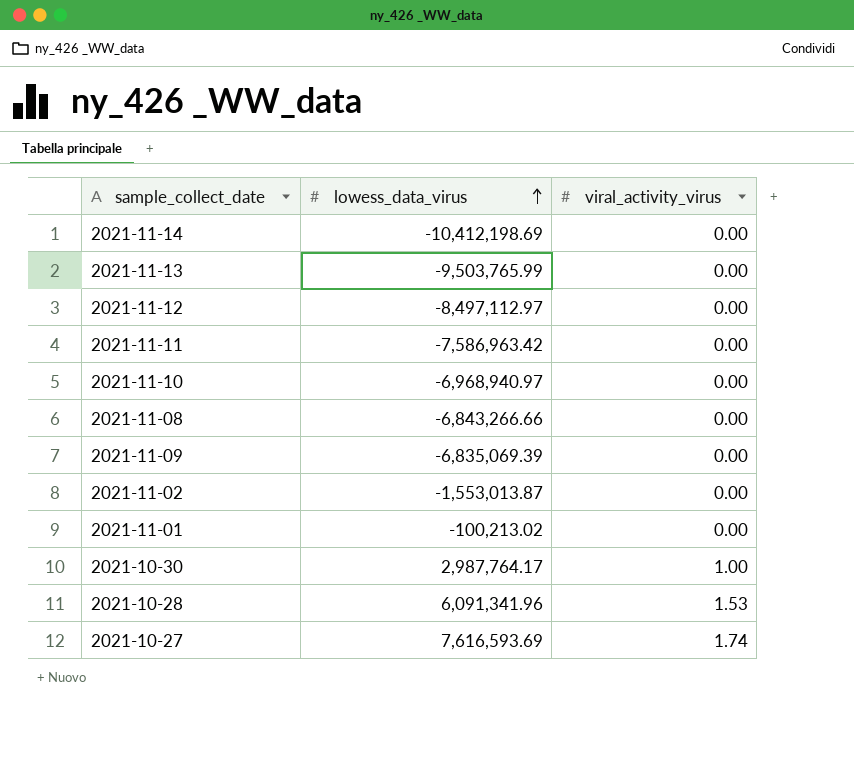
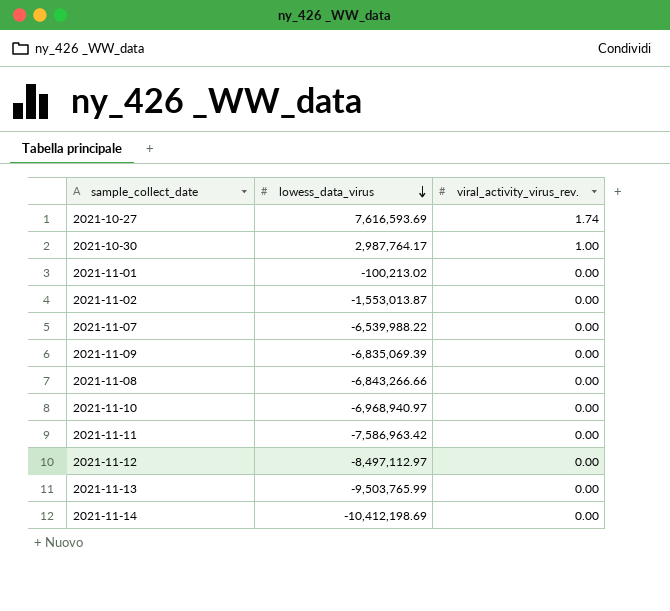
row order: lowess_data_virus ascending -> lowess_data_virus descending
column name: viral_activity_virus -> viral_activity_virus_rev.
row 2021-10-28: 6,091,341.96 | 1.53 -> none
row 2021-11-07: none -> -6,539,988.22 | 0.00

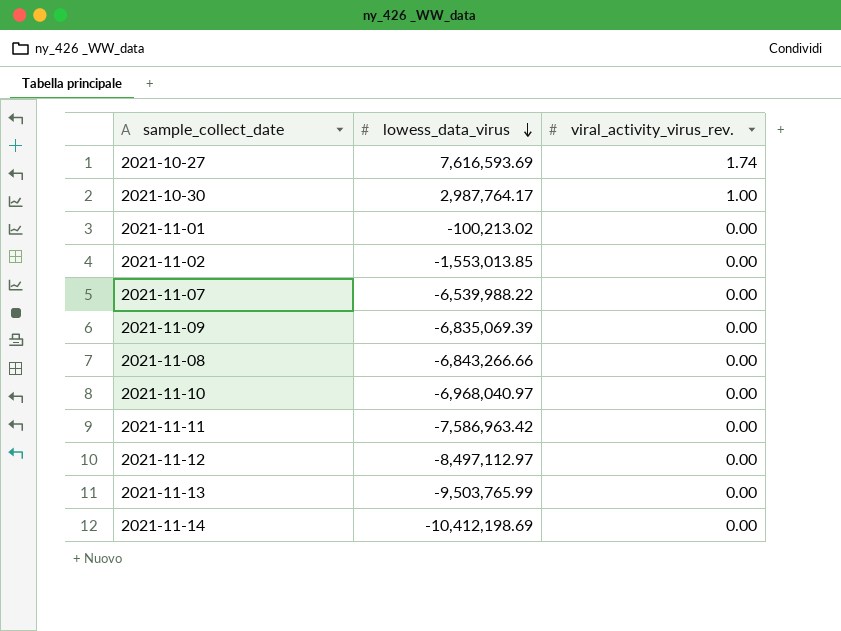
2021-11-02 | lowess_data_virus: -1,553,013.87 -> -1,553,013.85
2021-11-10 | lowess_data_virus: -6,968,940.97 -> -6,968,040.97

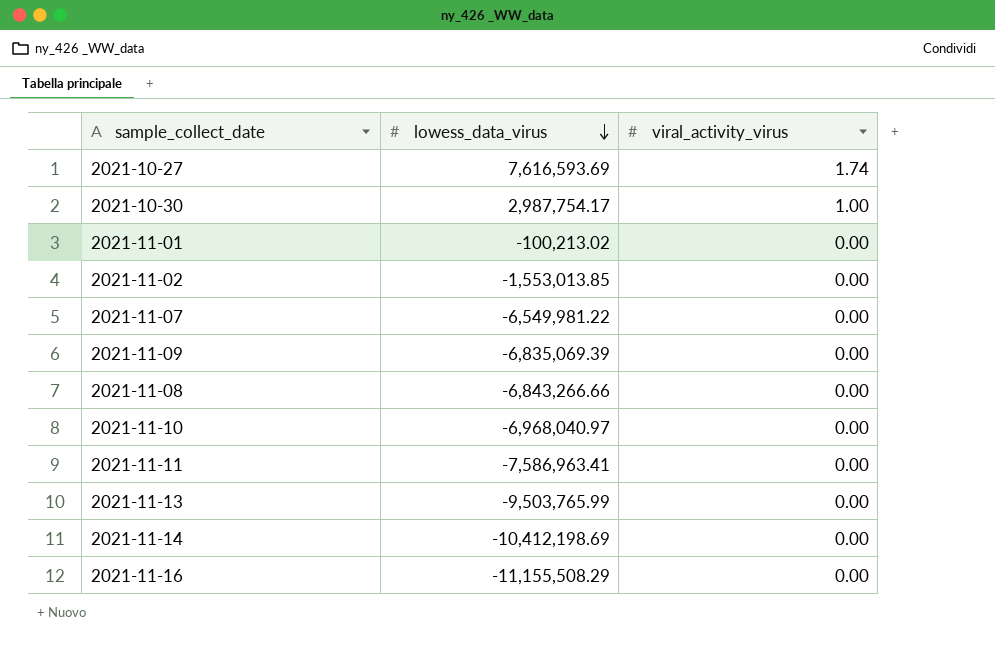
column name: viral_activity_virus_rev. -> viral_activity_virus
row 2021-11-12: -8,497,112.97 | 0.00 -> none
2021-10-30 | lowess_data_virus: 2,987,764.17 -> 2,987,754.17
2021-11-07 | lowess_data_virus: -6,539,988.22 -> -6,549,981.22
2021-11-11 | lowess_data_virus: -7,586,963.42 -> -7,586,963.41
row 2021-11-16: none -> -11,155,508.29 | 0.00

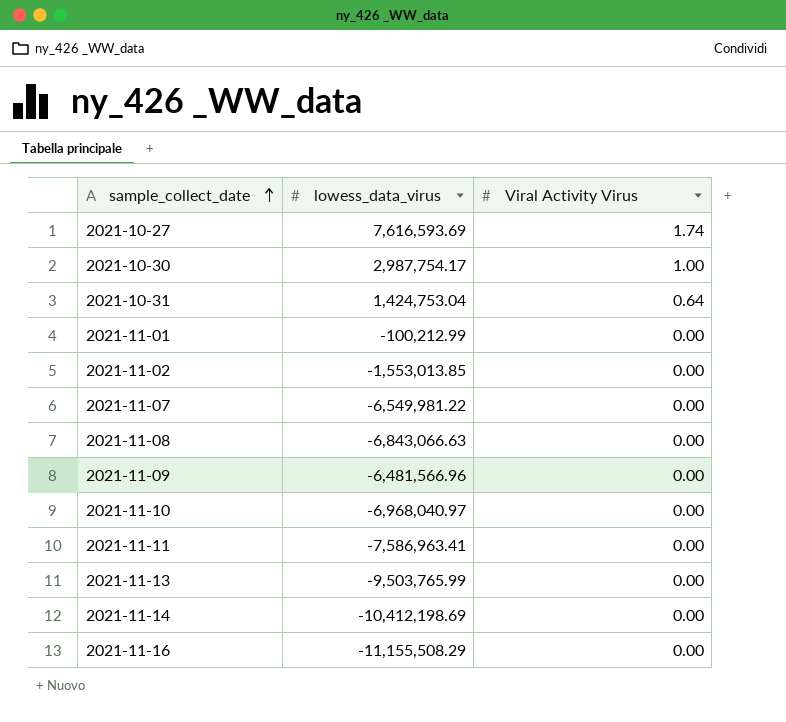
row order: lowess_data_virus descending -> sample_collect_date ascending
column name: viral_activity_virus -> Viral Activity Virus
row 2021-10-31: none -> 1,424,753.04 | 0.64
2021-11-01 | lowess_data_virus: -100,213.02 -> -100,212.99
2021-11-08 | lowess_data_virus: -6,843,266.66 -> -6,843,066.63
2021-11-09 | lowess_data_virus: -6,835,069.39 -> -6,481,566.96

